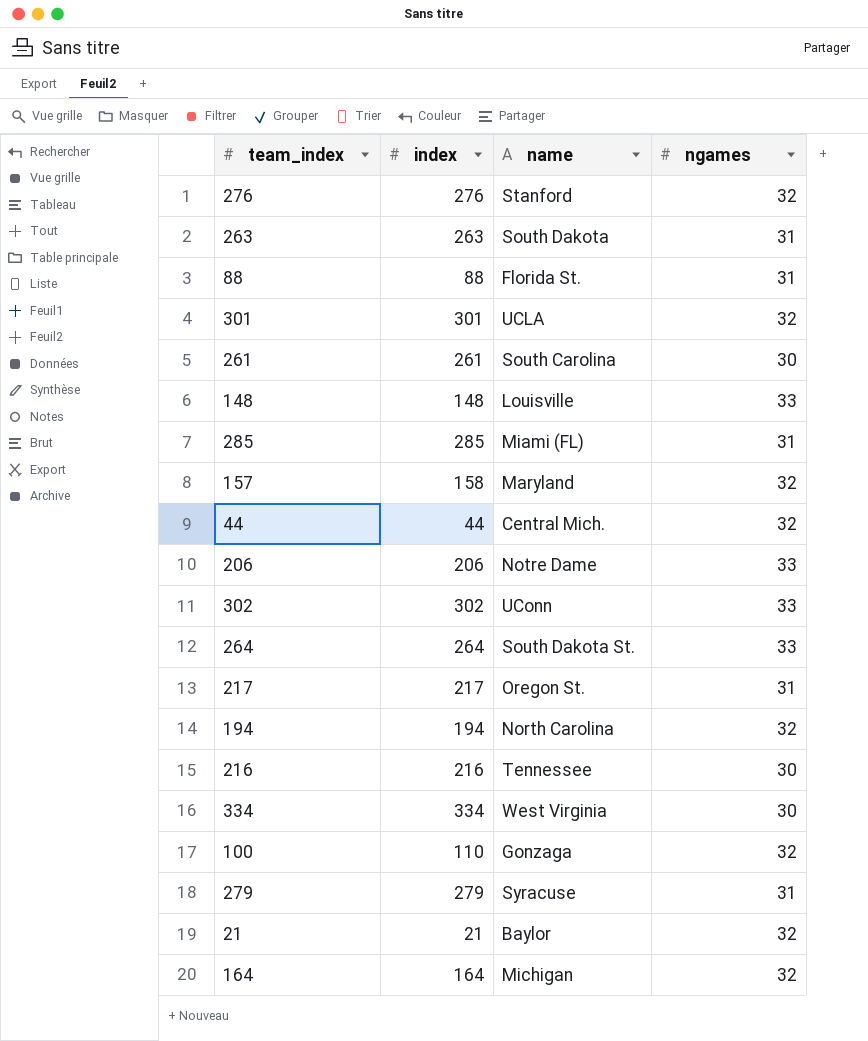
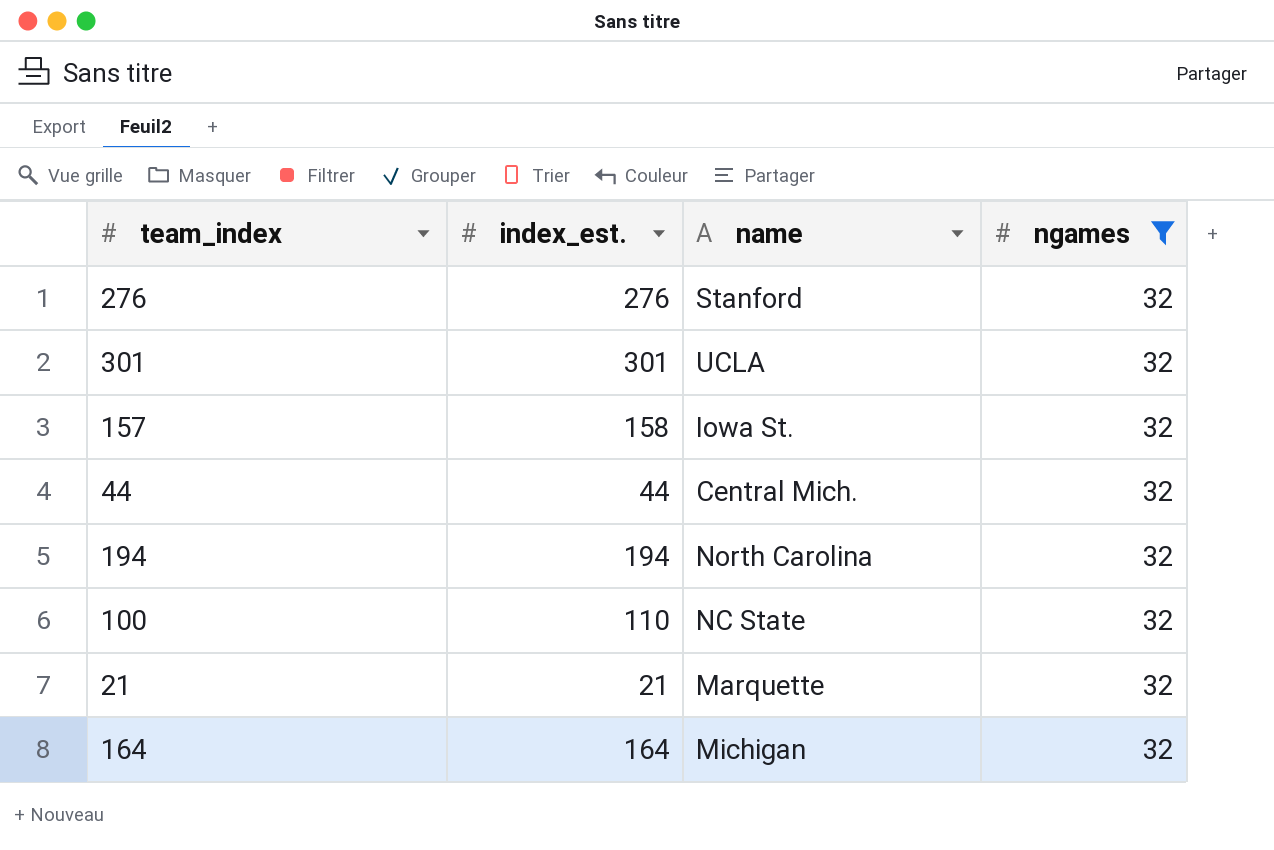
filter: none -> ngames = 32
column name: index -> index_est.
157 | name: Maryland -> Iowa St.
100 | name: Gonzaga -> NC State
21 | name: Baylor -> Marquette

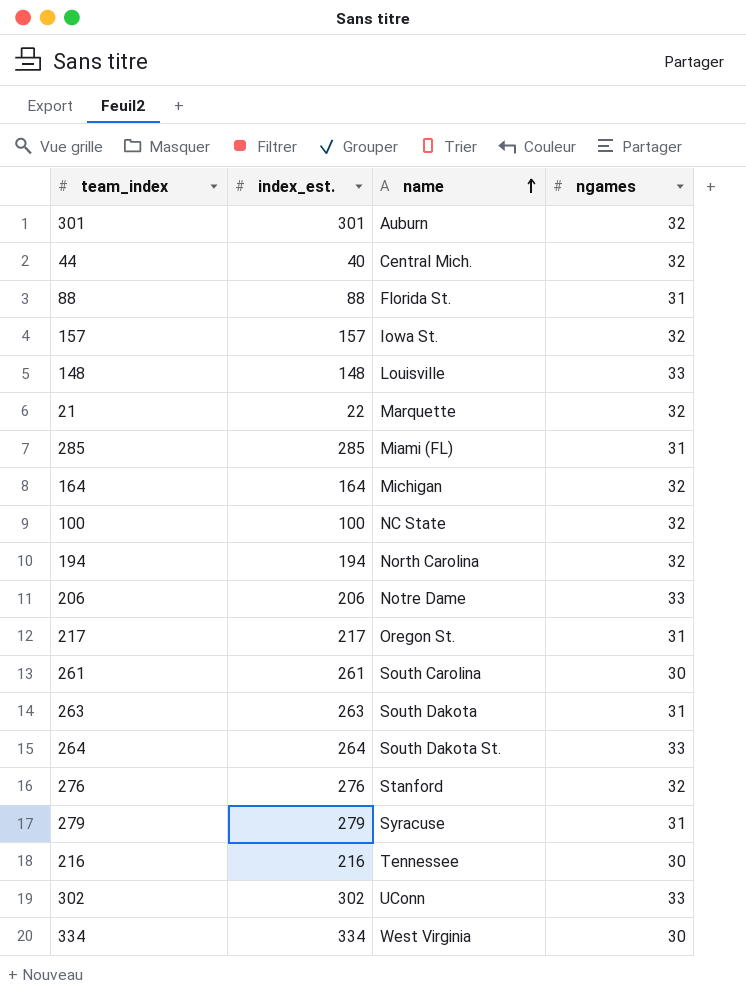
filter: ngames = 32 -> none
row order: none -> name ascending
301 | name: UCLA -> Auburn
44 | index_est.: 44 -> 40
157 | index_est.: 158 -> 157
21 | index_est.: 21 -> 22
100 | index_est.: 110 -> 100

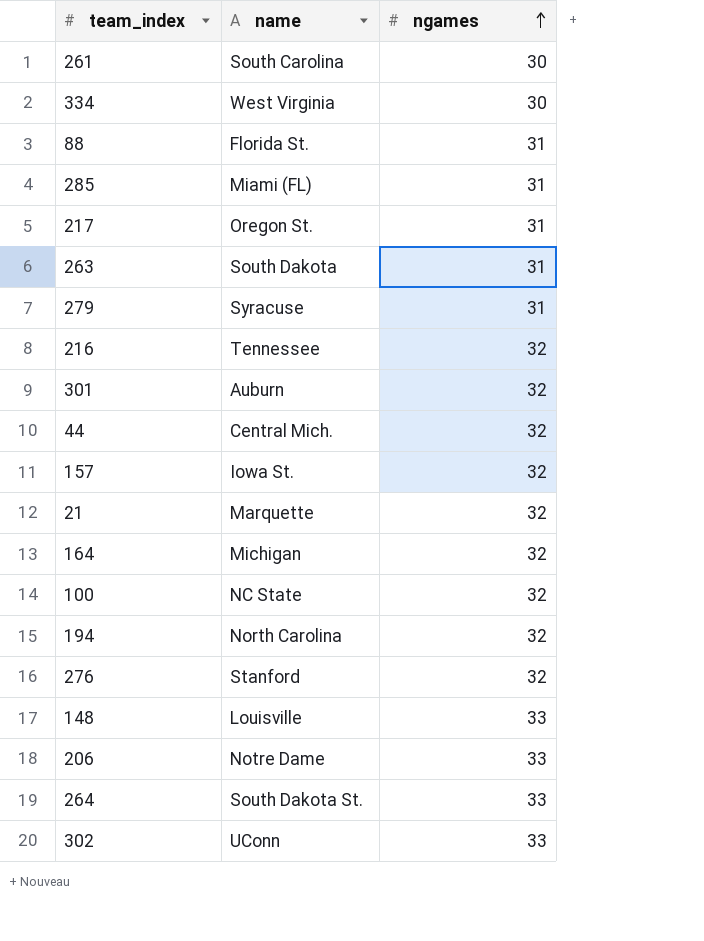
row order: name ascending -> ngames ascending
column index_est. | position: 2 -> none
216 | ngames: 30 -> 32

